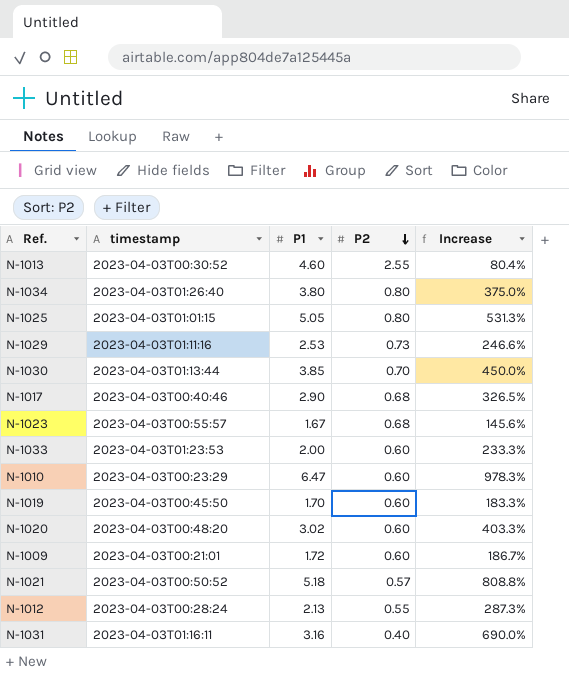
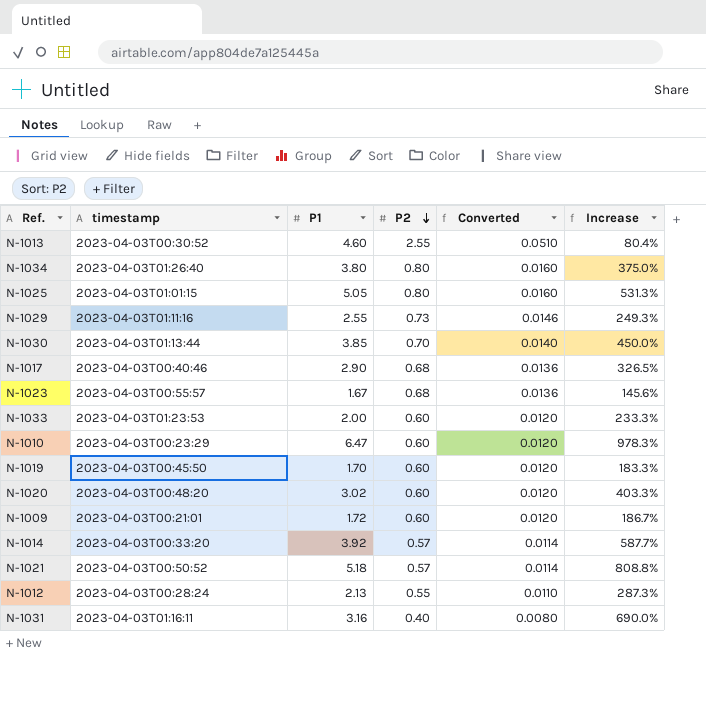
column Converted | formula: none -> [P2] * 0.02
N-1029 | P1: 2.53 -> 2.55
N-1029 | Increase: 246.6% -> 249.3%
row N-1014: none -> 2023-04-03T00:33:20 | 3.92 | 0.57 | 0.0114 | 587.7%

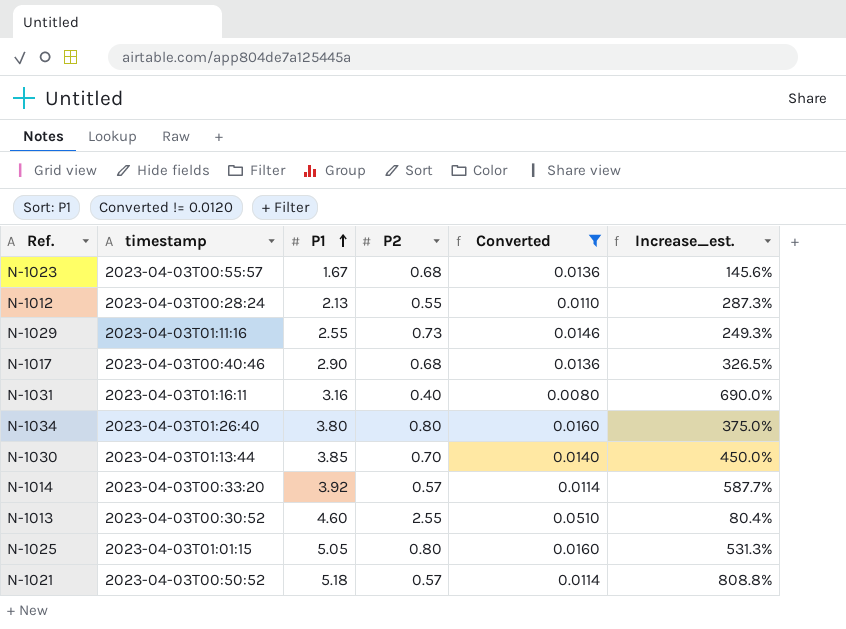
filter: none -> Converted != 0.0120
row order: P2 descending -> P1 ascending
column name: Increase -> Increase_est.

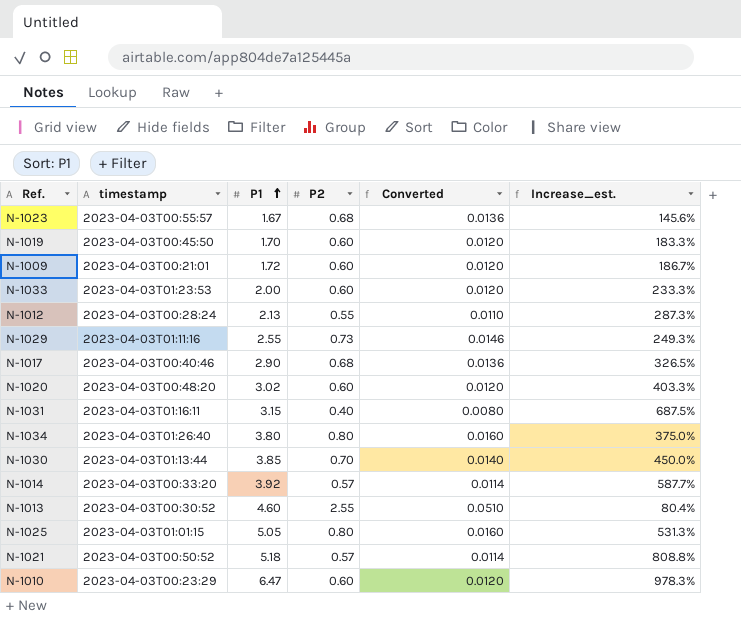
filter: Converted != 0.0120 -> none
N-1031 | P1: 3.16 -> 3.15
N-1031 | Increase_est.: 690.0% -> 687.5%

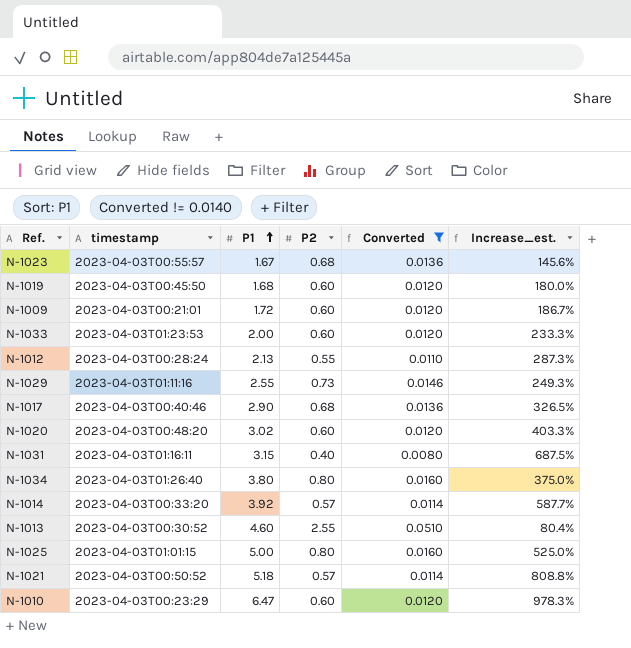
filter: none -> Converted != 0.0140
N-1019 | P1: 1.70 -> 1.68
N-1019 | Increase_est.: 183.3% -> 180.0%
N-1025 | P1: 5.05 -> 5.00
N-1025 | Increase_est.: 531.3% -> 525.0%

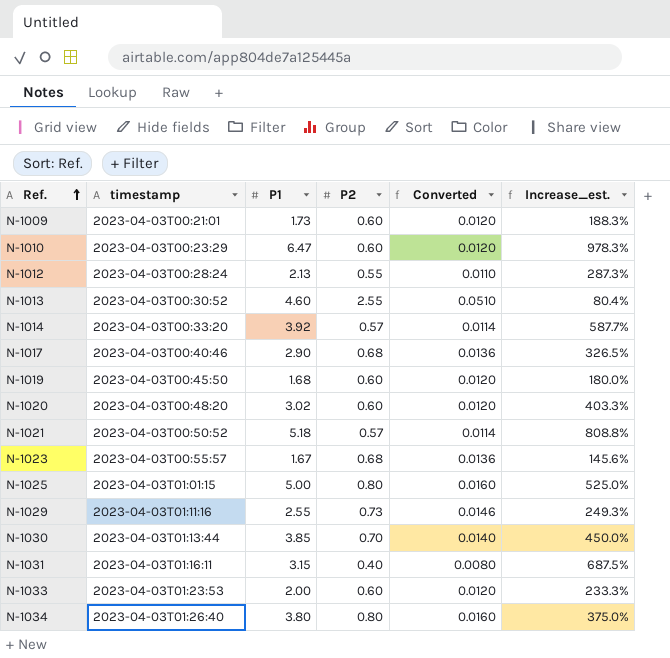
filter: Converted != 0.0140 -> none
row order: P1 ascending -> Ref. ascending
N-1009 | P1: 1.72 -> 1.73
N-1009 | Increase_est.: 186.7% -> 188.3%

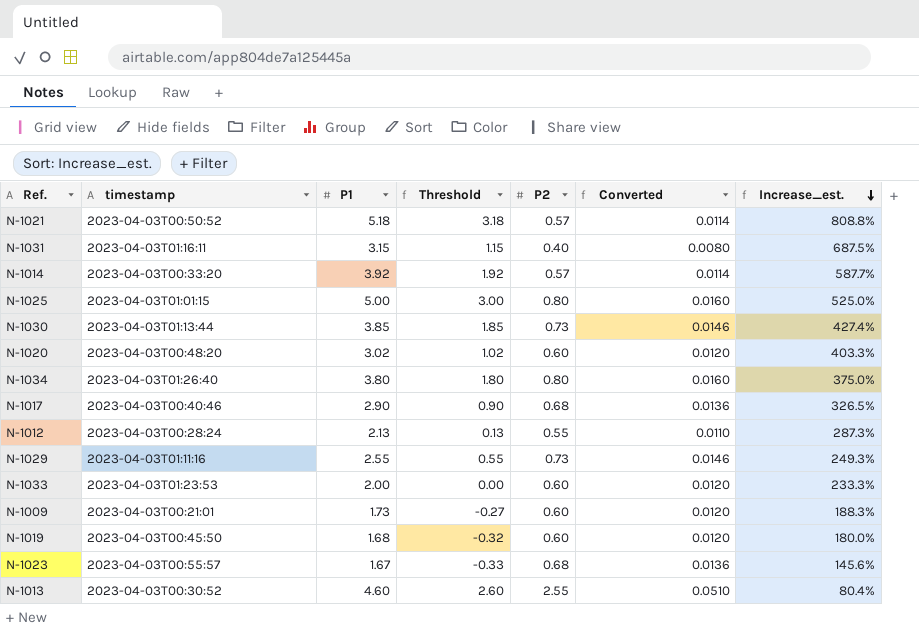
row order: Ref. ascending -> Increase_est. descending
column Threshold | formula: none -> [P1] - 2
row N-1010: 2023-04-03T00:23:29 | 6.47 | 0.60 | 0.0120 | 978.3% -> none
N-1030 | P2: 0.70 -> 0.73
N-1030 | Converted: 0.0140 -> 0.0146
N-1030 | Increase_est.: 450.0% -> 427.4%

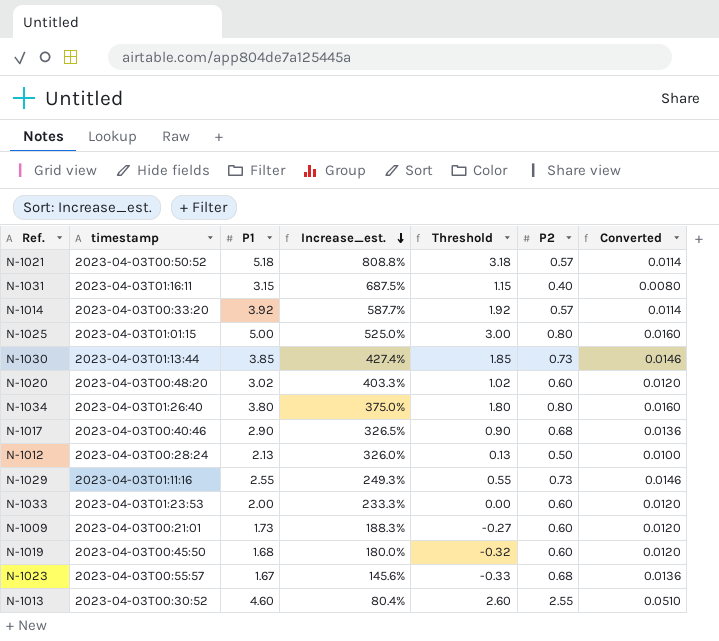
column Increase_est. | position: 7 -> 4
N-1012 | Increase_est.: 287.3% -> 326.0%
N-1012 | P2: 0.55 -> 0.50
N-1012 | Converted: 0.0110 -> 0.0100

